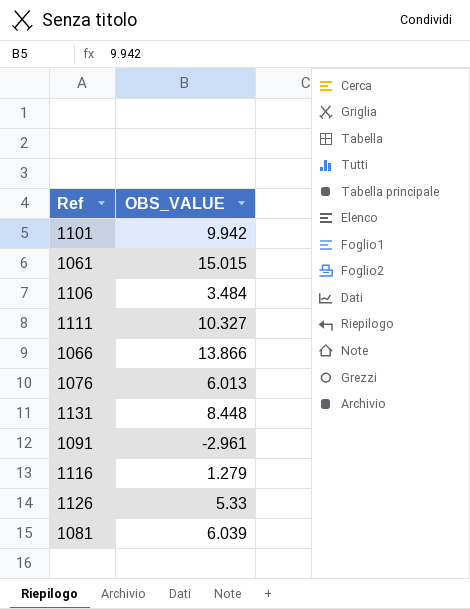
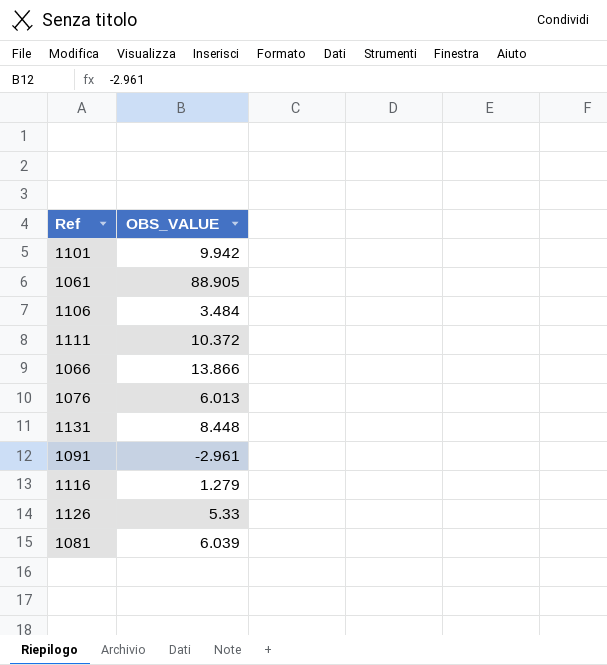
1061 | OBS_VALUE: 15.015 -> 88.905
1111 | OBS_VALUE: 10.327 -> 10.372

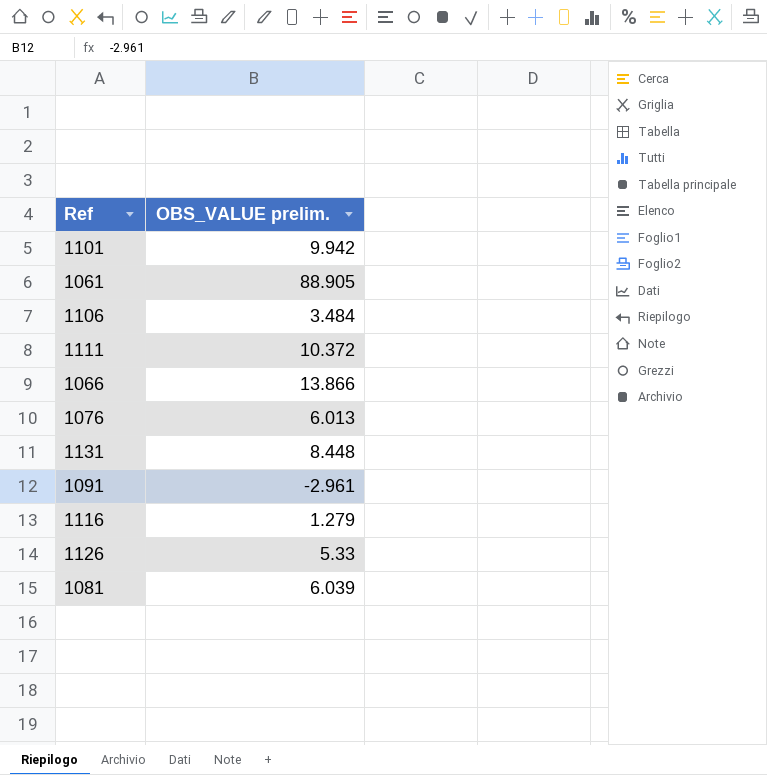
column name: OBS_VALUE -> OBS_VALUE prelim.

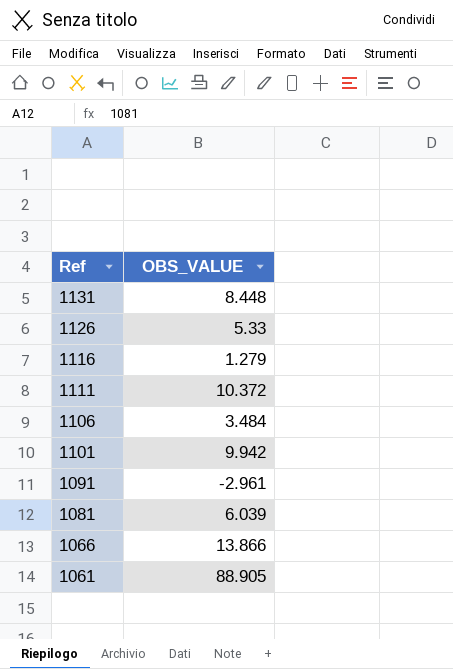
row order: none -> Ref descending
column name: OBS_VALUE prelim. -> OBS_VALUE
row 1076: 6.013 -> none

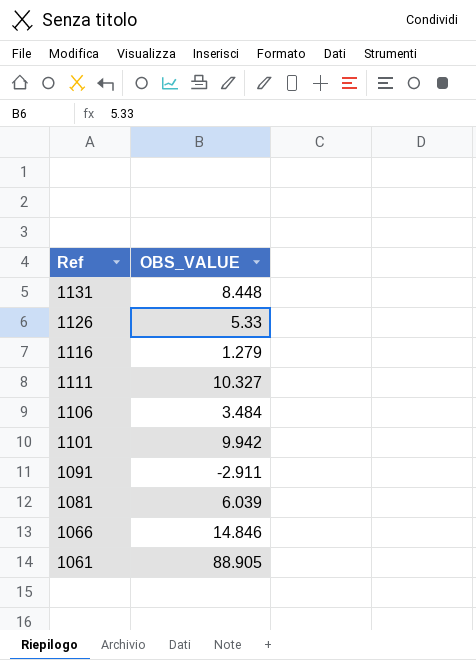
1111 | OBS_VALUE: 10.372 -> 10.327
1091 | OBS_VALUE: -2.961 -> -2.911
1066 | OBS_VALUE: 13.866 -> 14.846

